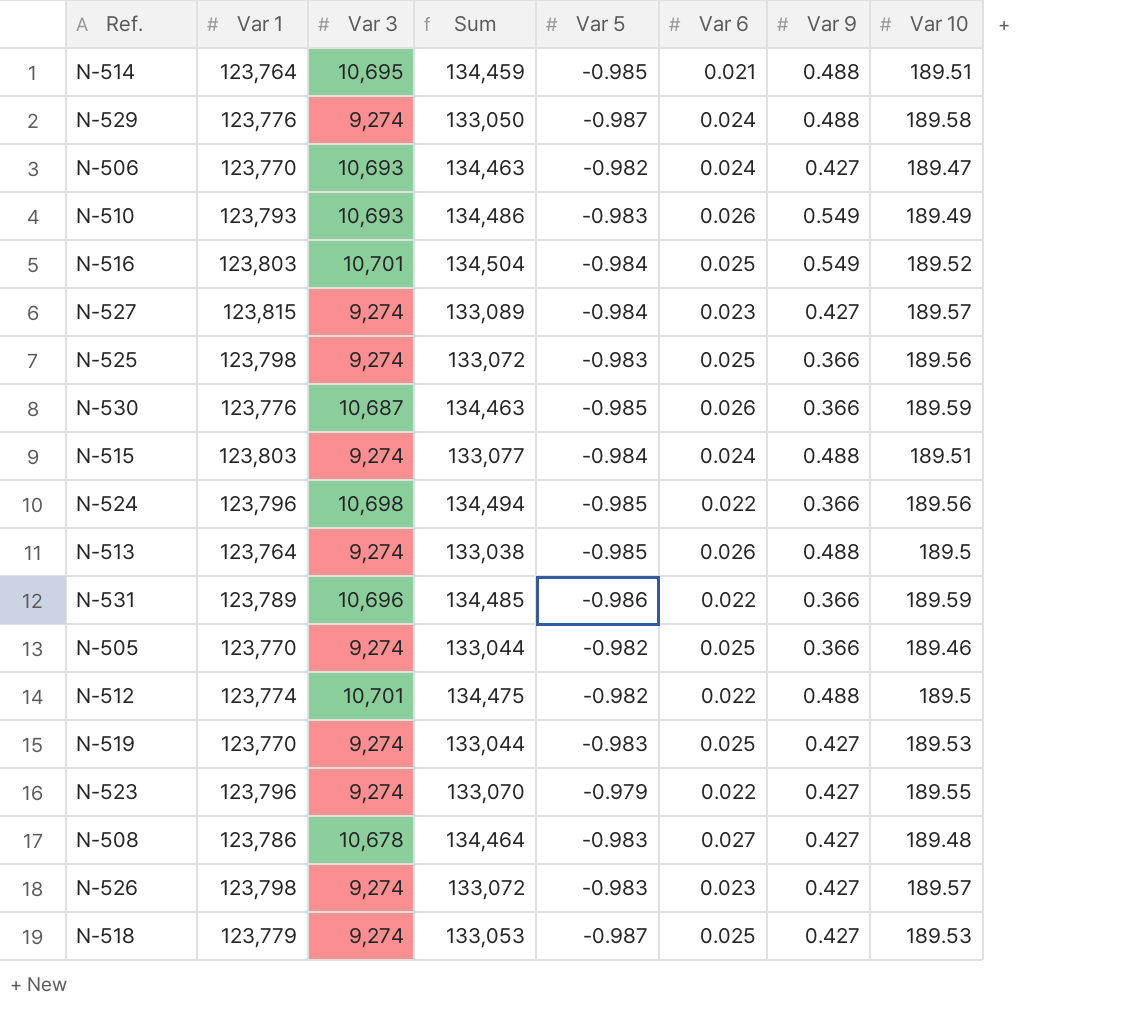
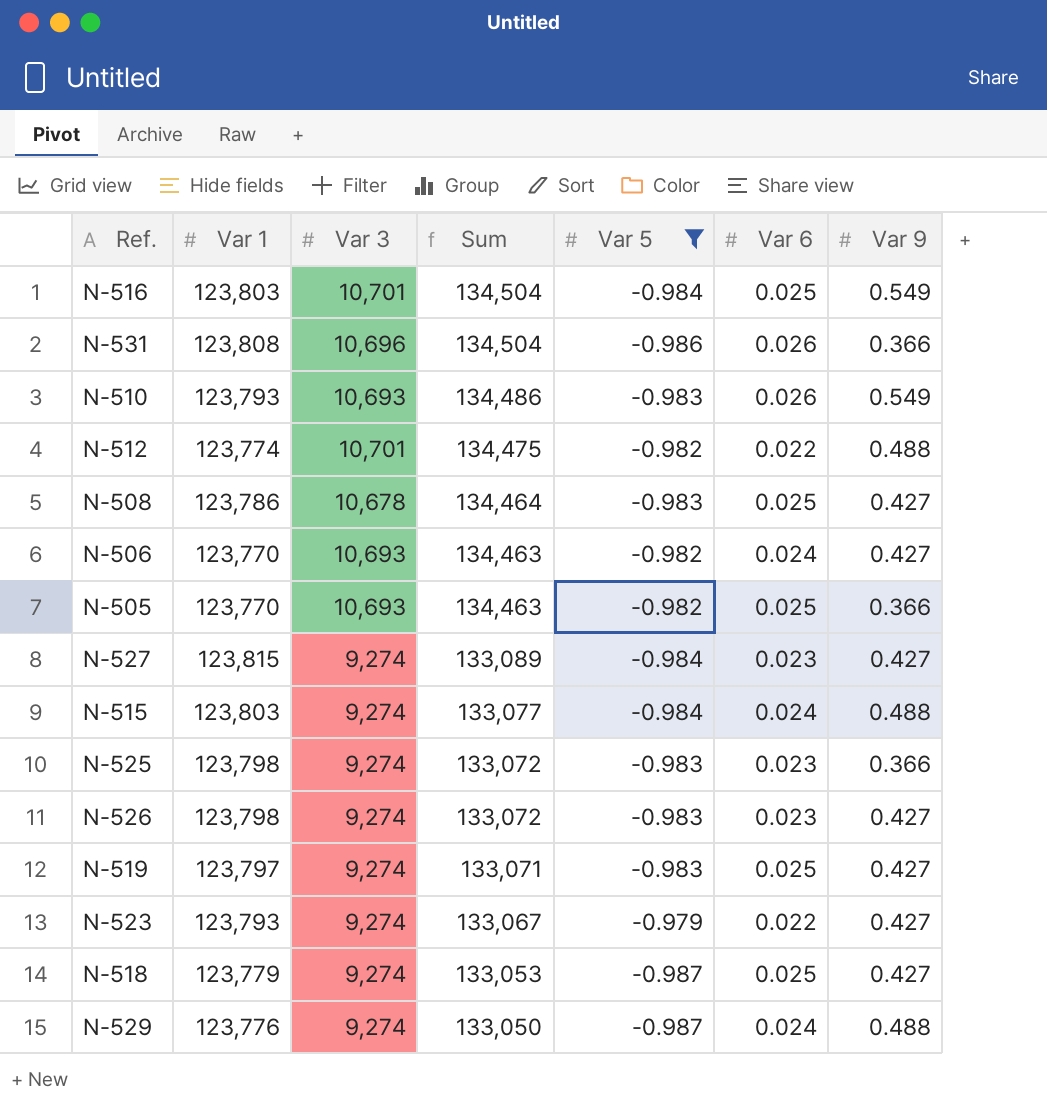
filter: none -> Var 5 != -0.985
row order: none -> Sum descending
column Var 10 | position: 8 -> none
N-531 | Var 1: 123,789 -> 123,808
N-531 | Sum: 134,485 -> 134,504
N-531 | Var 6: 0.022 -> 0.026
N-508 | Var 6: 0.027 -> 0.025
N-505 | Var 3: 9,274 -> 10,693
N-505 | Sum: 133,044 -> 134,463
N-525 | Var 6: 0.025 -> 0.023
N-519 | Var 1: 123,770 -> 123,797
N-519 | Sum: 133,044 -> 133,071
N-523 | Var 1: 123,796 -> 123,793
N-523 | Sum: 133,070 -> 133,067

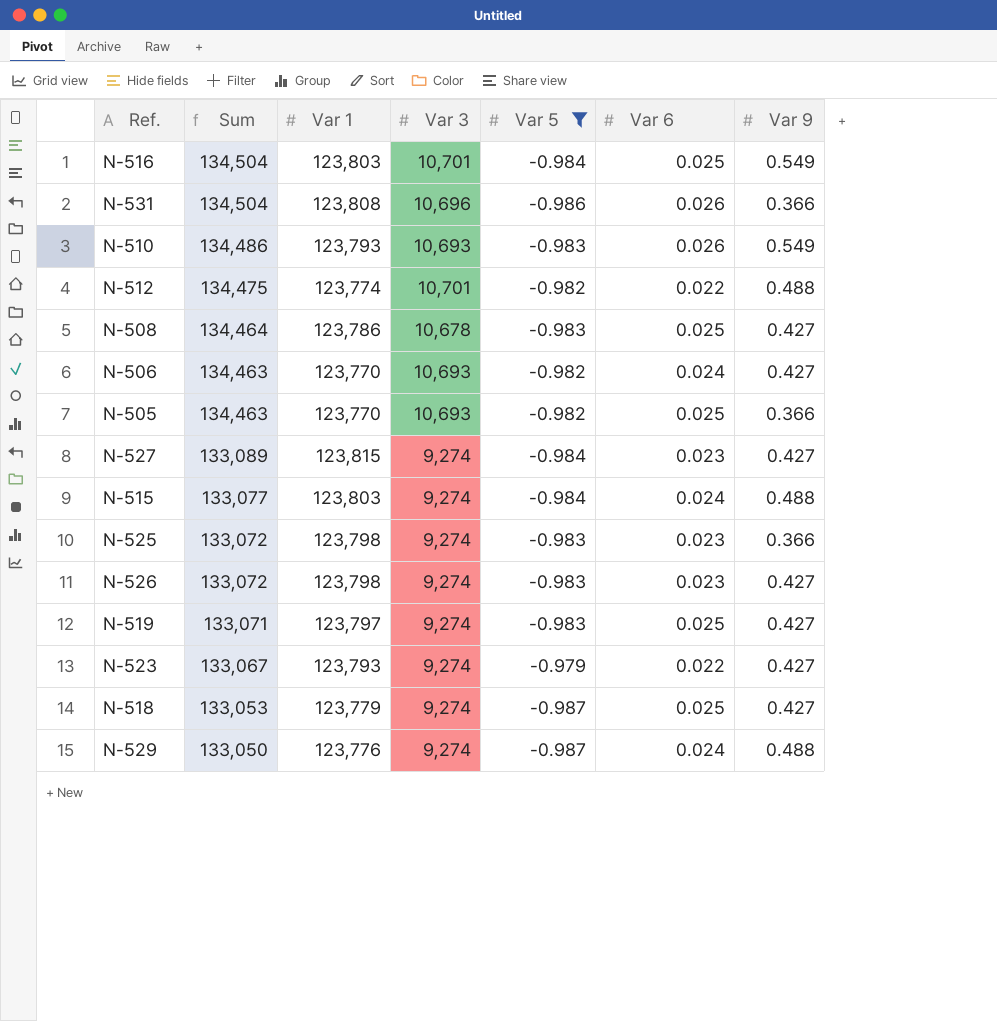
column Sum | position: 4 -> 2

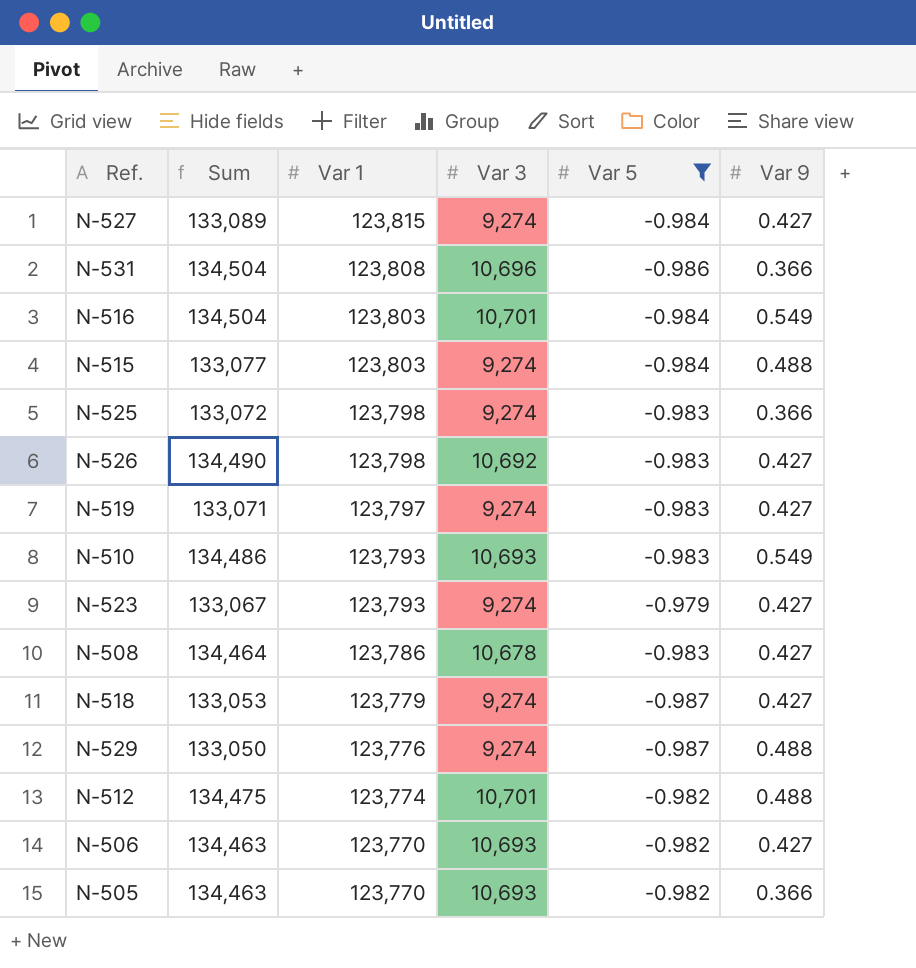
row order: Sum descending -> Var 1 descending
column Var 6 | position: 6 -> none
N-526 | Sum: 133,072 -> 134,490
N-526 | Var 3: 9,274 -> 10,692

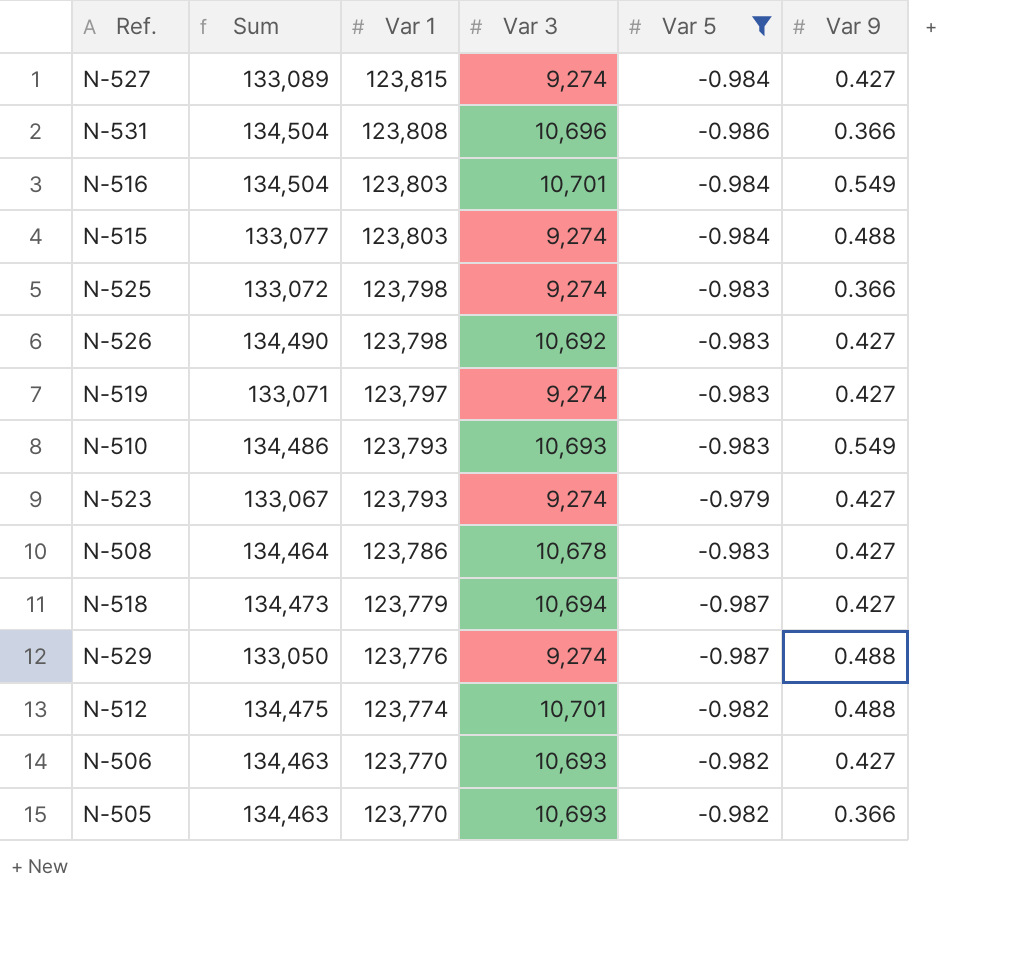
N-518 | Sum: 133,053 -> 134,473
N-518 | Var 3: 9,274 -> 10,694

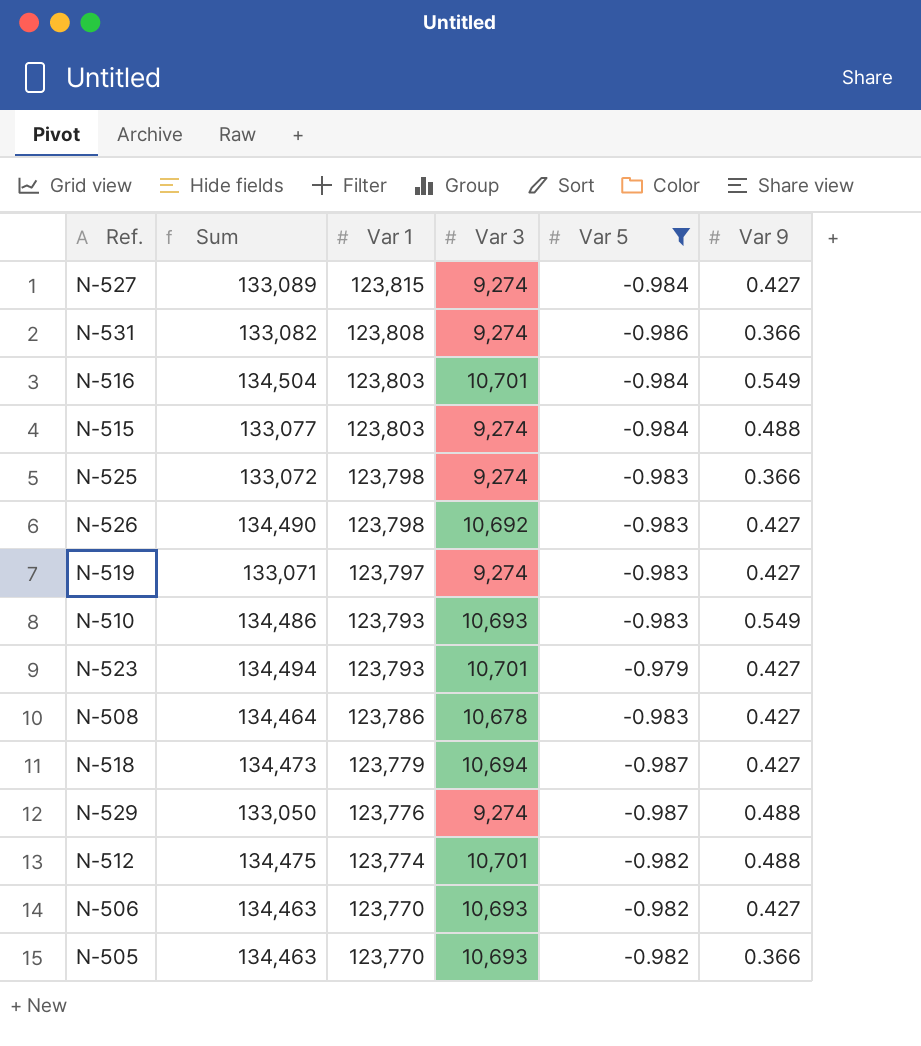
N-531 | Sum: 134,504 -> 133,082
N-531 | Var 3: 10,696 -> 9,274
N-523 | Sum: 133,067 -> 134,494
N-523 | Var 3: 9,274 -> 10,701

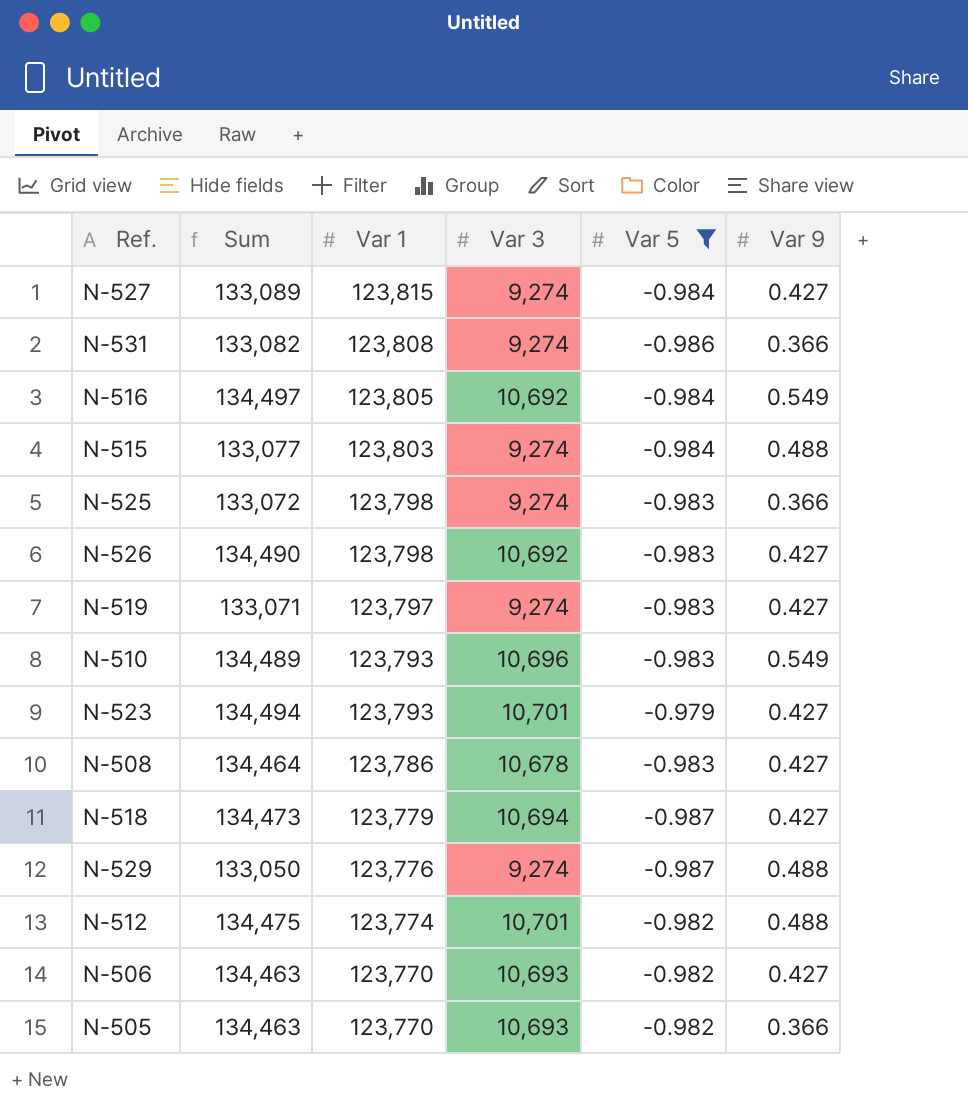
N-516 | Sum: 134,504 -> 134,497
N-516 | Var 1: 123,803 -> 123,805
N-516 | Var 3: 10,701 -> 10,692
N-510 | Sum: 134,486 -> 134,489
N-510 | Var 3: 10,693 -> 10,696

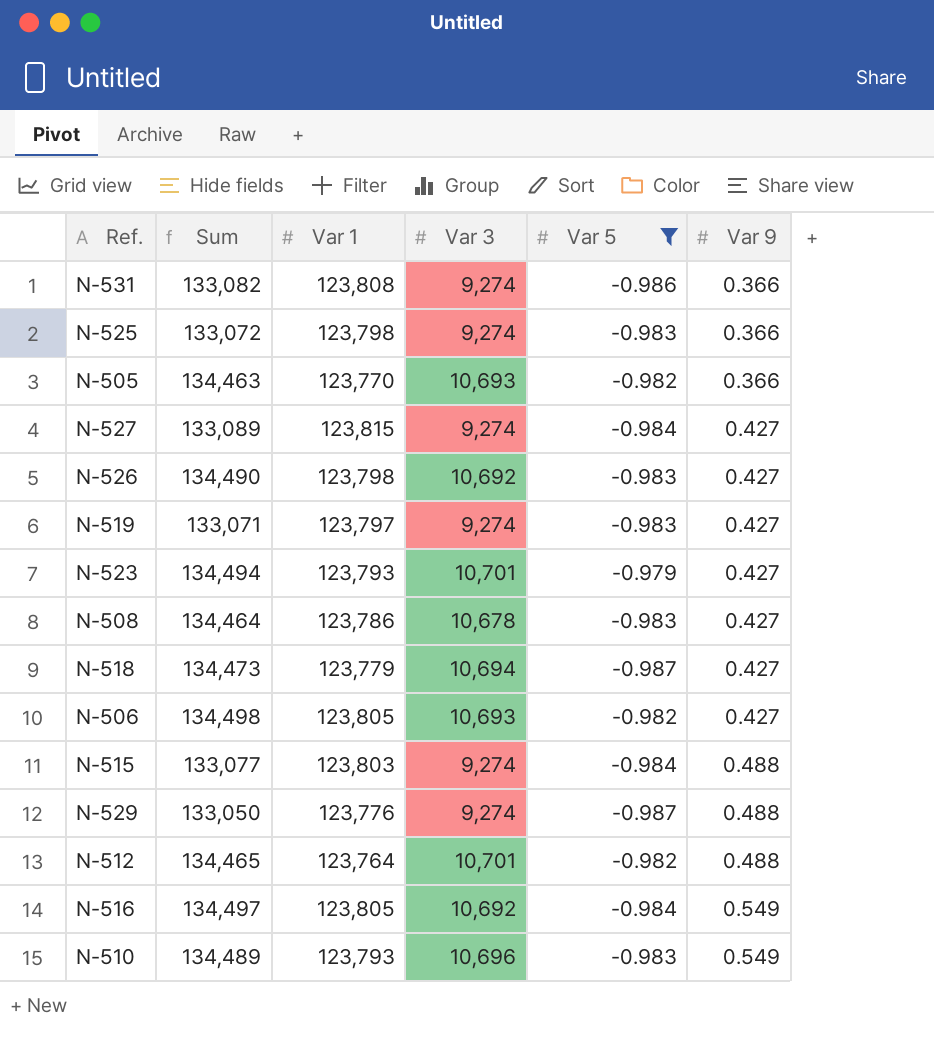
row order: Var 1 descending -> Var 9 ascending
N-506 | Sum: 134,463 -> 134,498
N-506 | Var 1: 123,770 -> 123,805
N-512 | Sum: 134,475 -> 134,465
N-512 | Var 1: 123,774 -> 123,764

